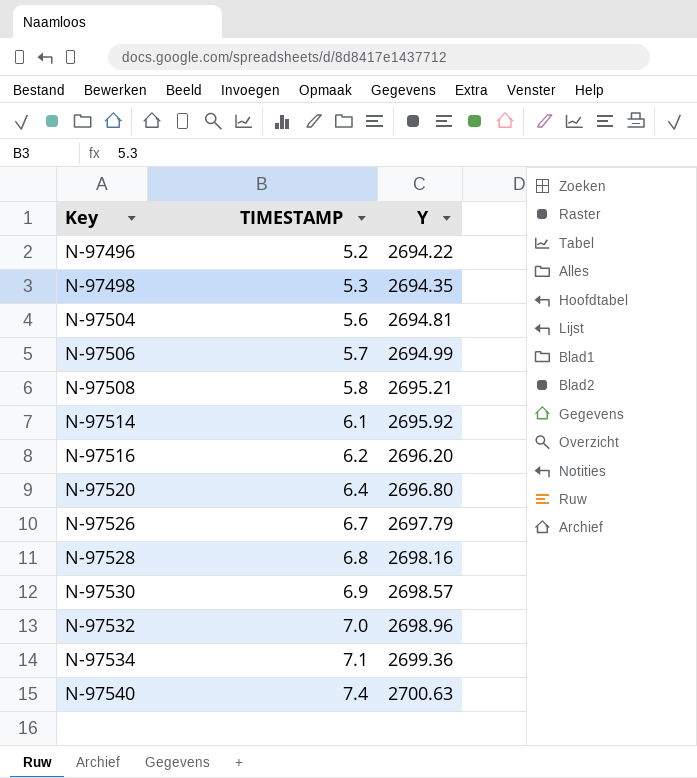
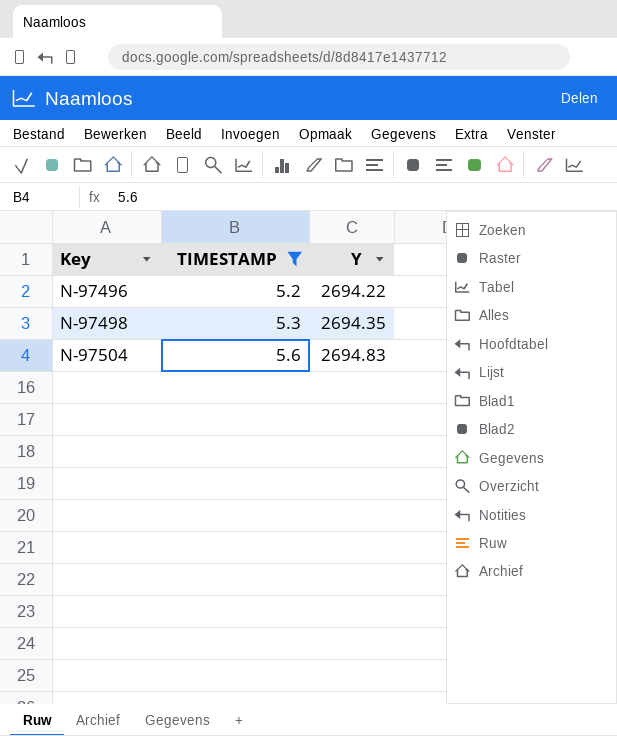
filter: none -> TIMESTAMP <= 5.6
N-97504 | Y: 2694.81 -> 2694.83

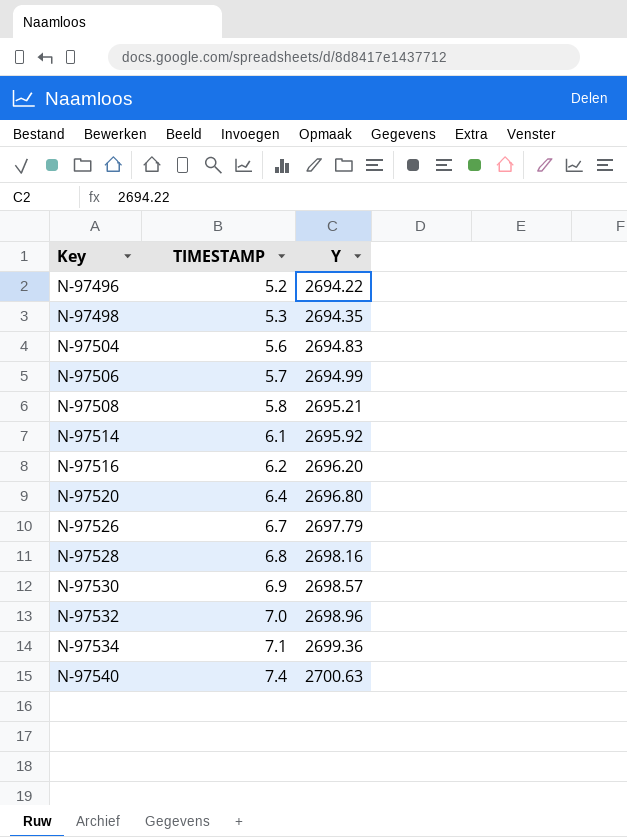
filter: TIMESTAMP <= 5.6 -> none

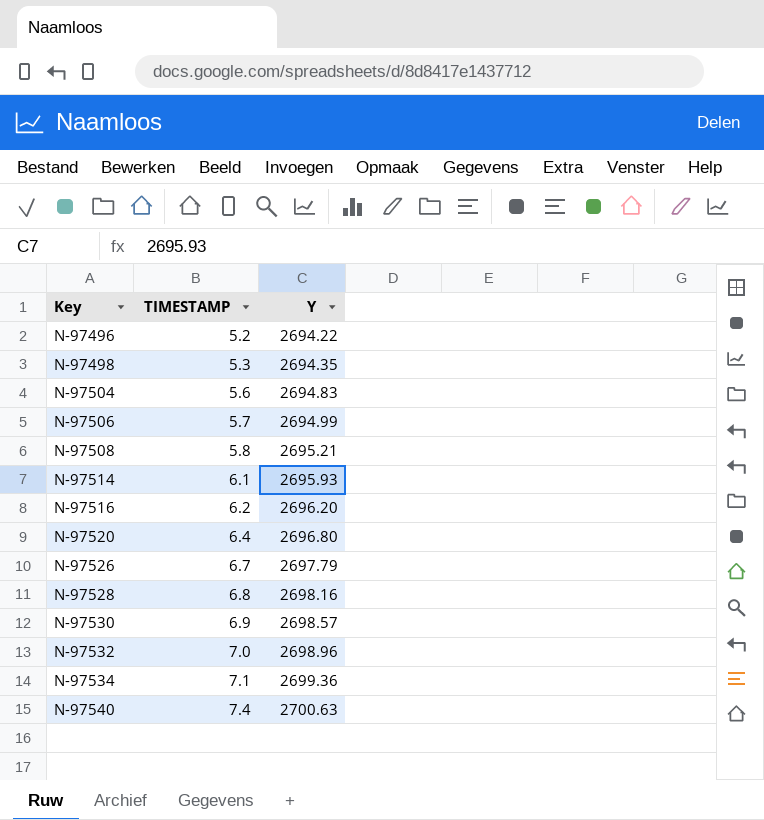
N-97514 | Y: 2695.92 -> 2695.93

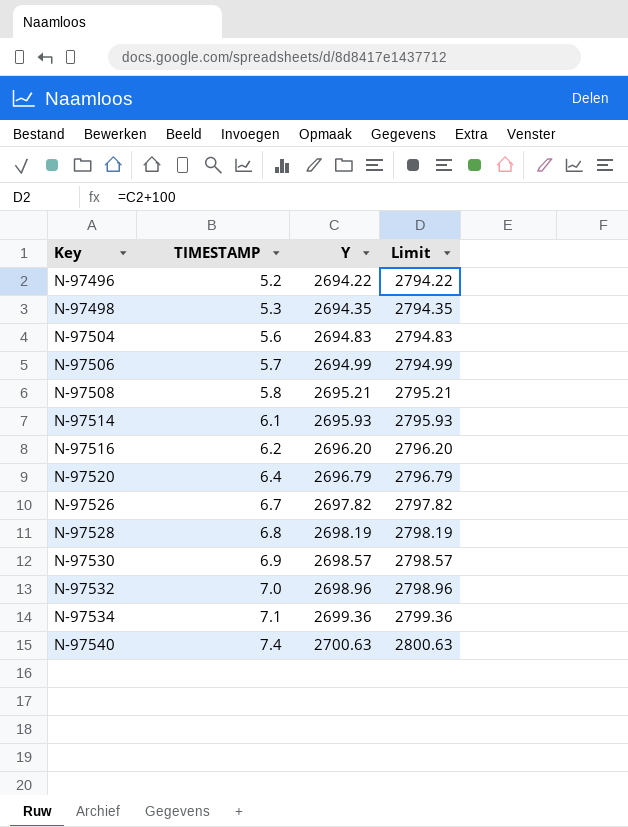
column Limit | formula: none -> [Y] + 100
N-97520 | Y: 2696.80 -> 2696.79
N-97526 | Y: 2697.79 -> 2697.82
N-97528 | Y: 2698.16 -> 2698.19

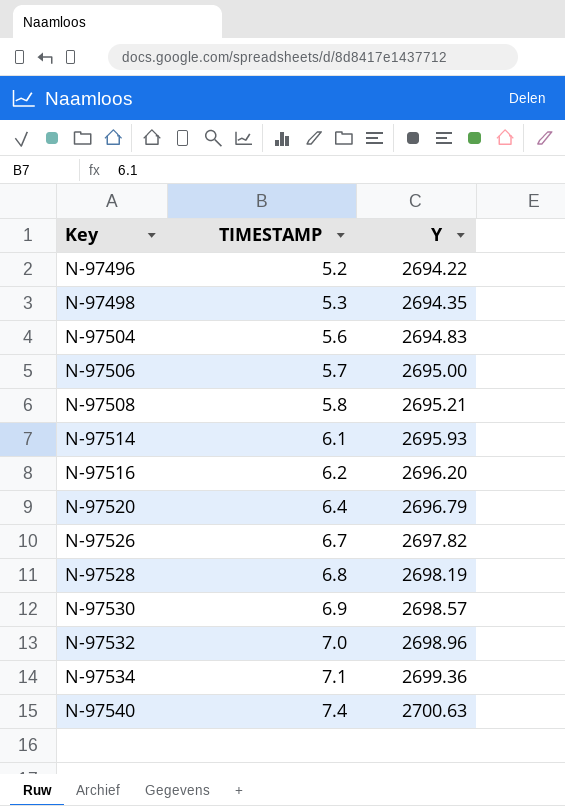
column Limit | formula: [Y] + 100 -> none
N-97506 | Y: 2694.99 -> 2695.00

